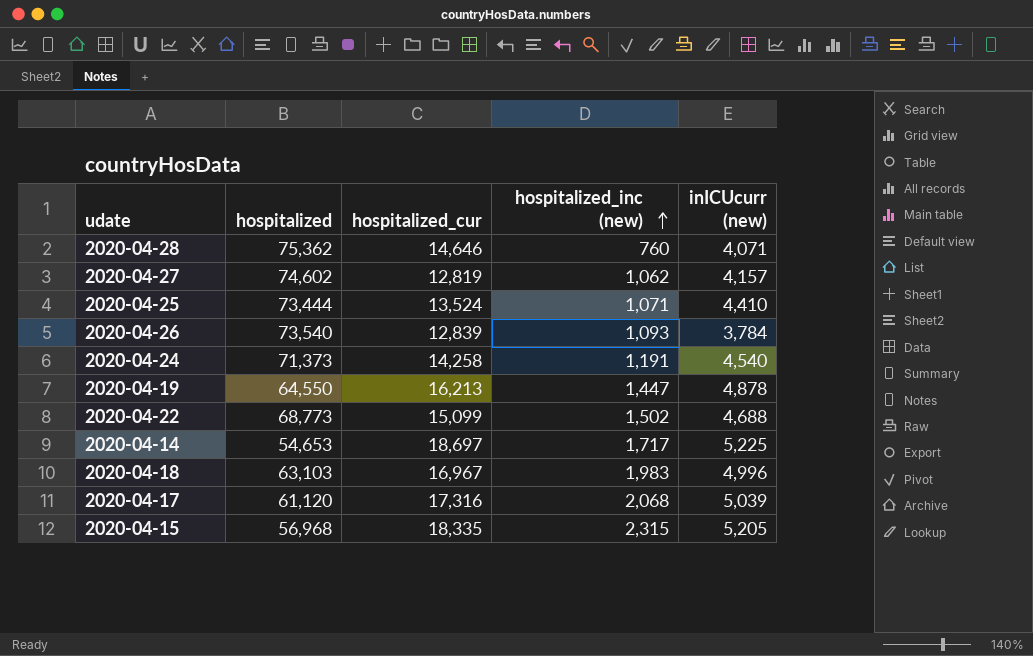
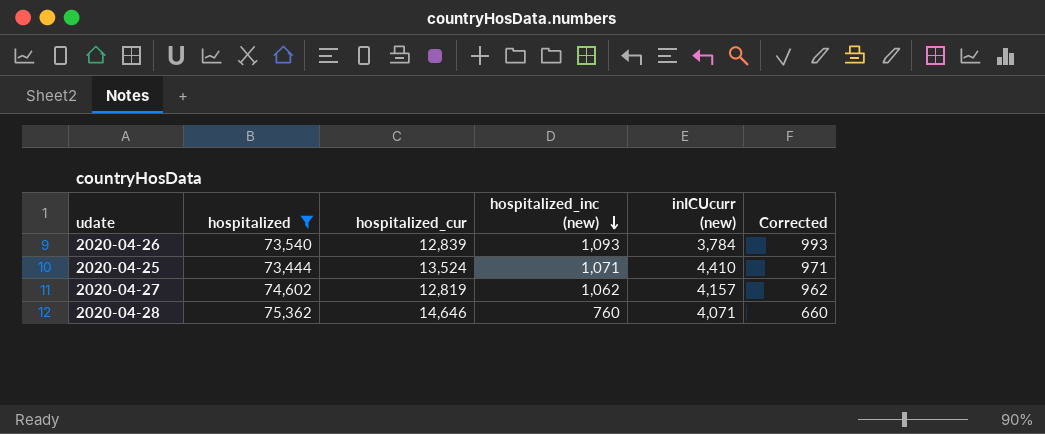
filter: none -> hospitalized >= 73,444
row order: hospitalized_inc (new) ascending -> hospitalized_inc (new) descending
column Corrected | formula: none -> [hospitalized_inc (new)] - 100

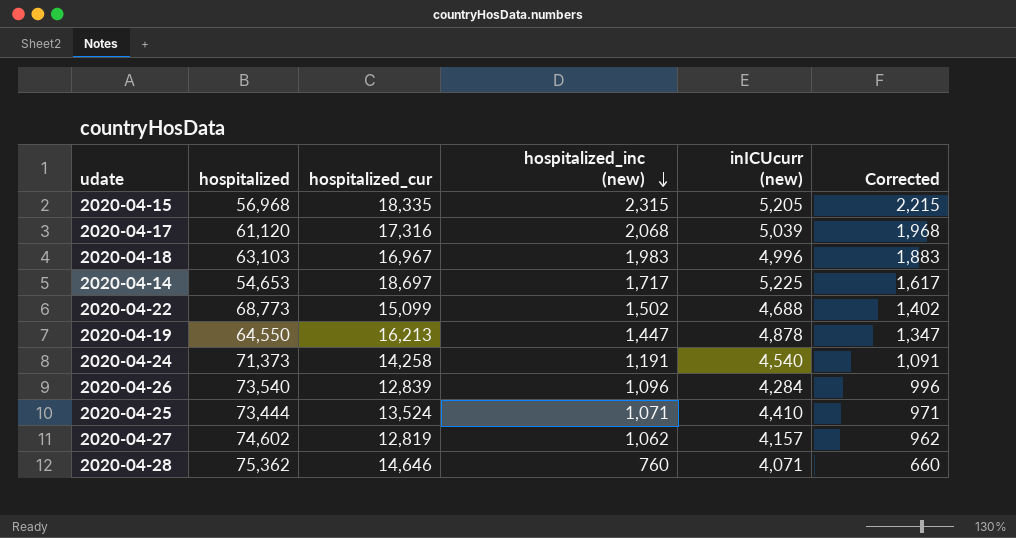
filter: hospitalized >= 73,444 -> none
2020-04-26 | hospitalized_inc (new): 1,093 -> 1,096
2020-04-26 | inICUcurr (new): 3,784 -> 4,284
2020-04-26 | Corrected: 993 -> 996

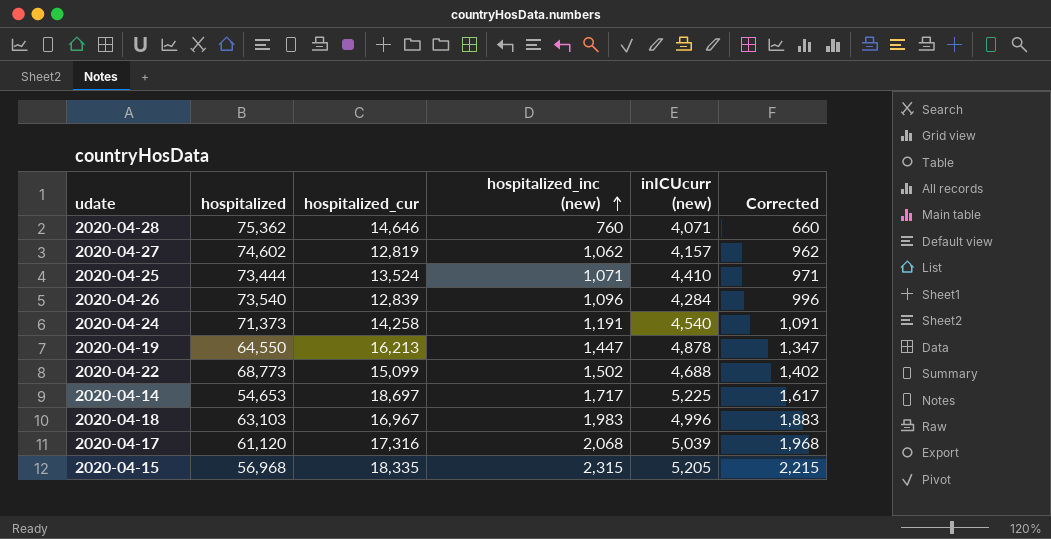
row order: hospitalized_inc (new) descending -> hospitalized_inc (new) ascending

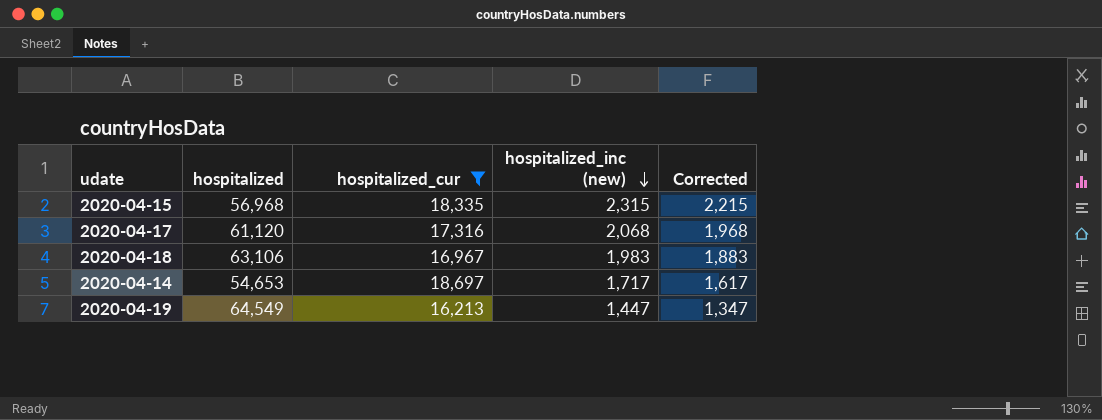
filter: none -> hospitalized_cur >= 16,213
row order: hospitalized_inc (new) ascending -> hospitalized_inc (new) descending
column inICUcurr (new) | position: 5 -> none
2020-04-18 | hospitalized: 63,103 -> 63,106
2020-04-19 | hospitalized: 64,550 -> 64,549

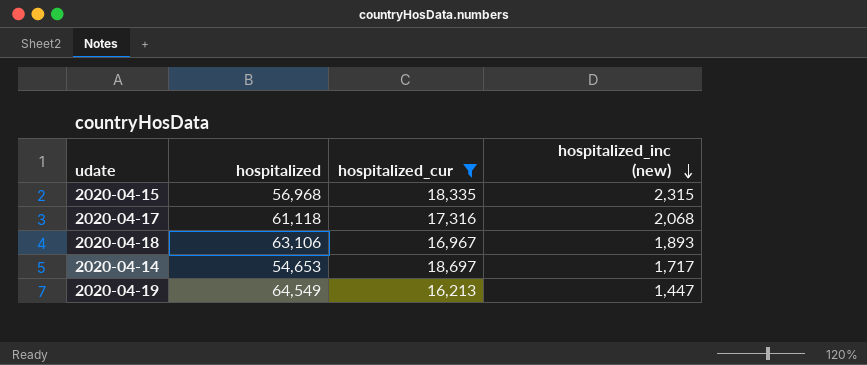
column Corrected | formula: [hospitalized_inc (new)] - 100 -> none
2020-04-17 | hospitalized: 61,120 -> 61,118
2020-04-18 | hospitalized_inc (new): 1,983 -> 1,893

